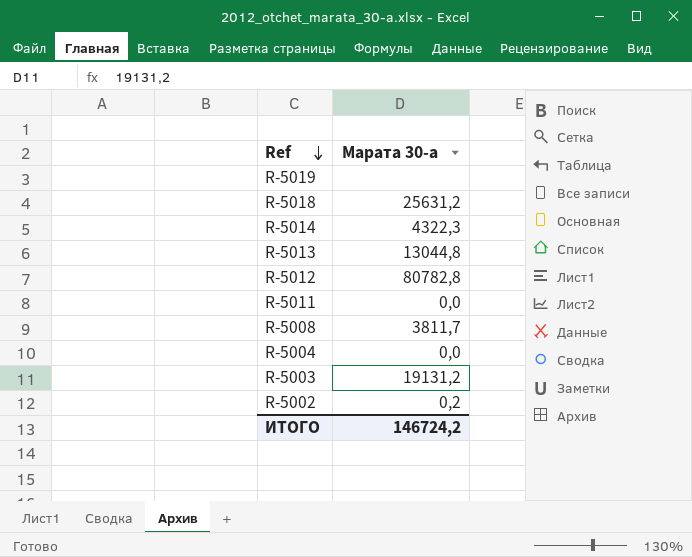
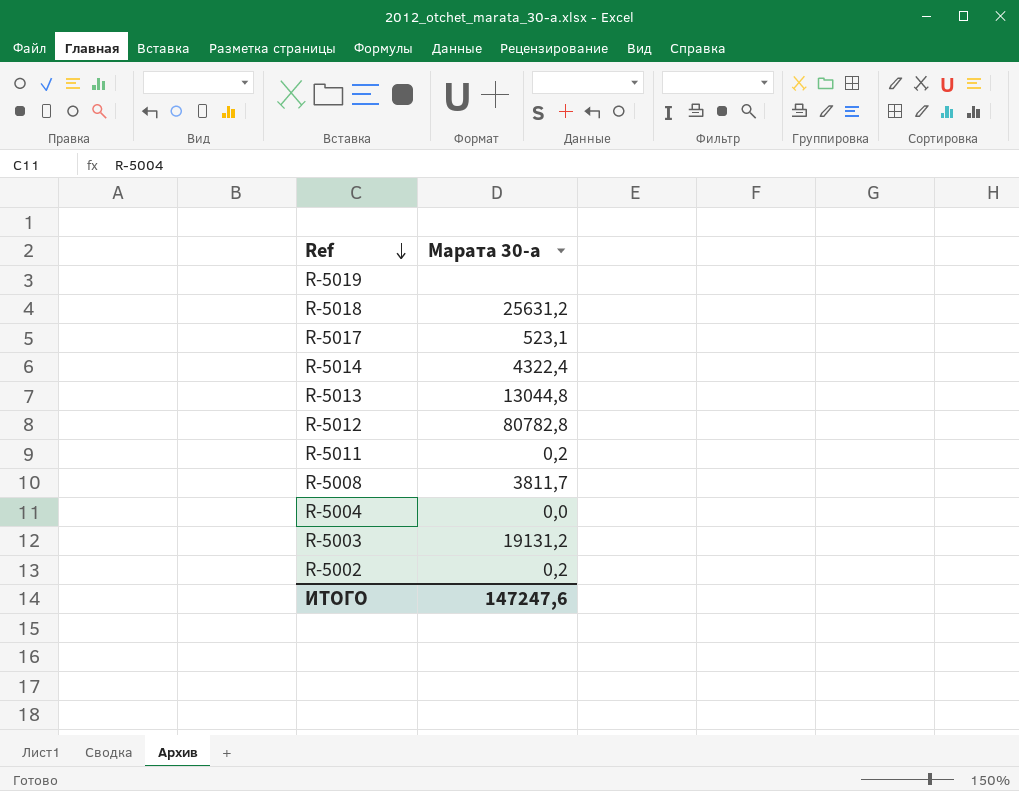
row R-5017: none -> 523,1
R-5014 | Марата 30-а: 4322,3 -> 4322,4
R-5011 | Марата 30-а: 0,0 -> 0,2
ИТОГО | Марата 30-а: 146724,2 -> 147247,6

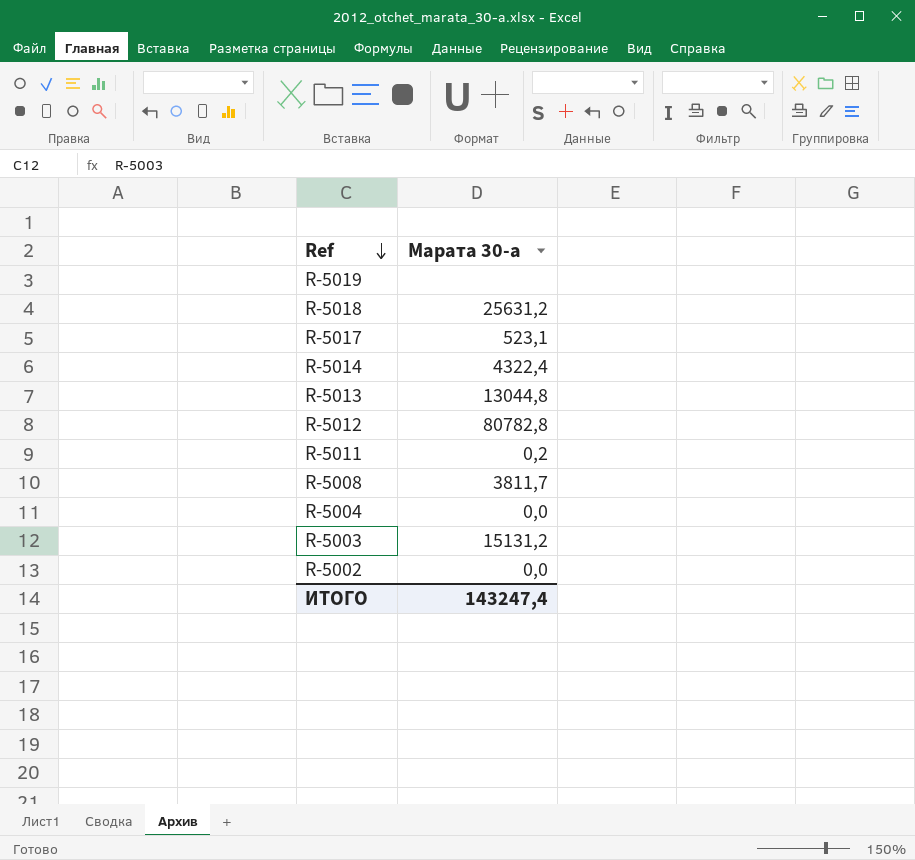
R-5003 | Марата 30-а: 19131,2 -> 15131,2
R-5002 | Марата 30-а: 0,2 -> 0,0
ИТОГО | Марата 30-а: 147247,6 -> 143247,4

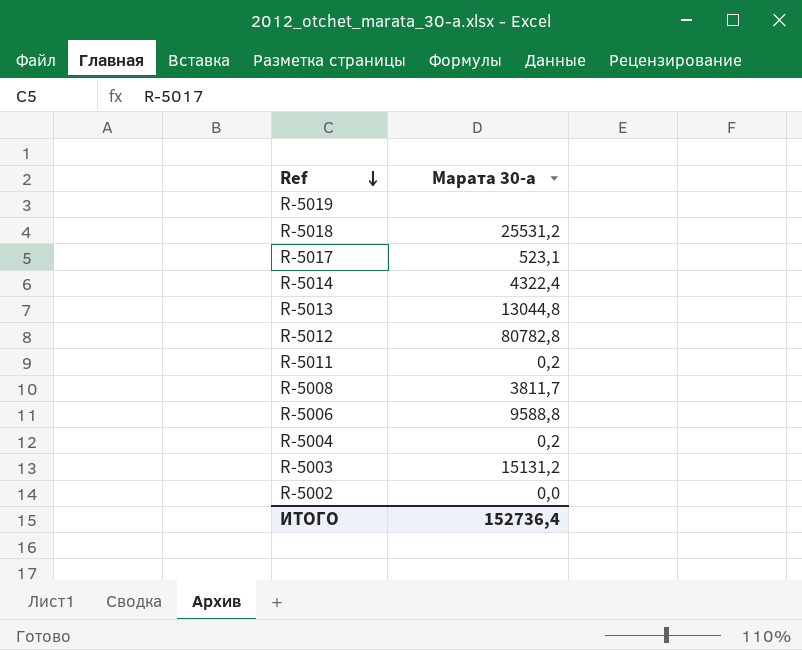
R-5018 | Марата 30-а: 25631,2 -> 25531,2
row R-5006: none -> 9588,8
R-5004 | Марата 30-а: 0,0 -> 0,2
ИТОГО | Марата 30-а: 143247,4 -> 152736,4

